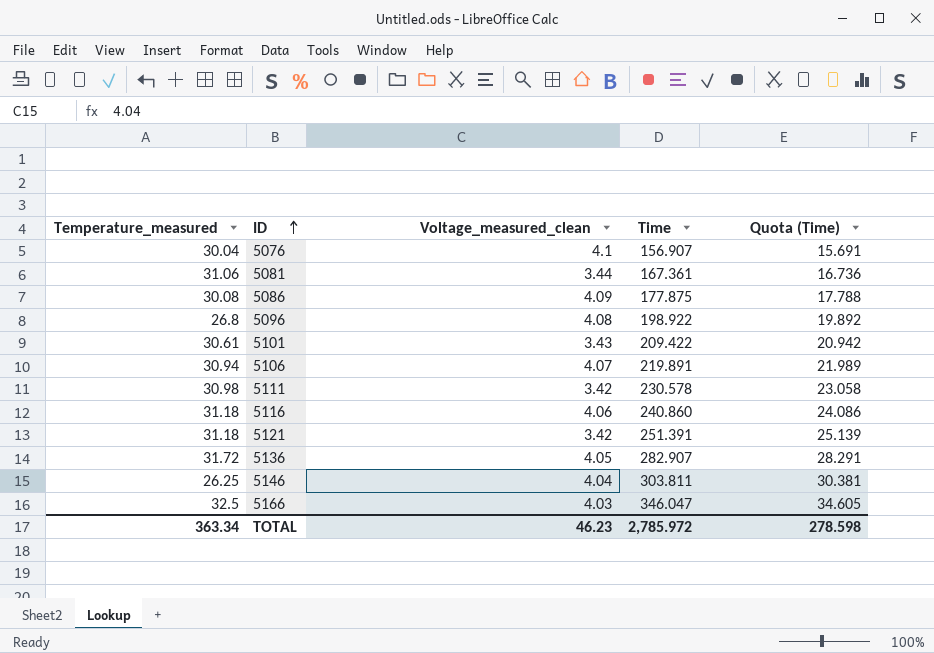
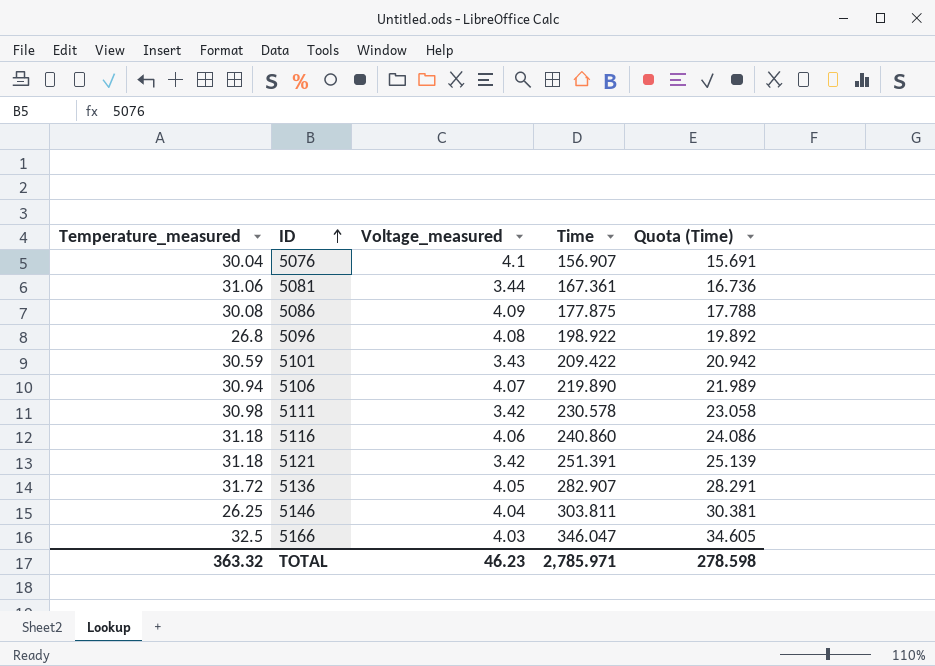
column name: Voltage_measured_clean -> Voltage_measured
5101 | Temperature_measured: 30.61 -> 30.59
5106 | Time: 219.891 -> 219.890
TOTAL | Temperature_measured: 363.34 -> 363.32
TOTAL | Time: 2,785.972 -> 2,785.971

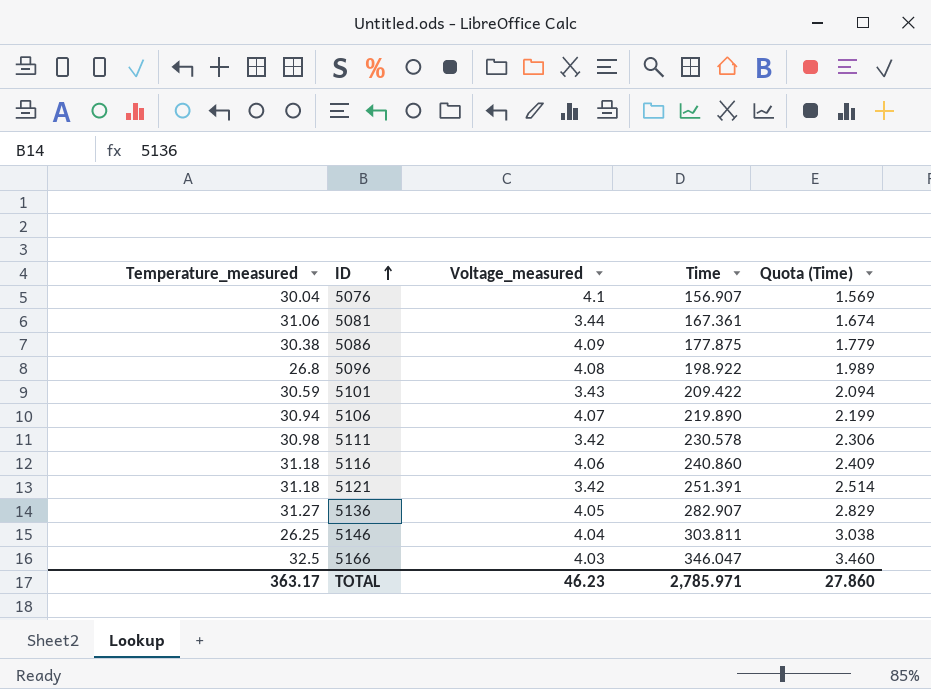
column Quota (Time) | formula: [Time] * 0.1 -> [Time] * 0.01
5086 | Temperature_measured: 30.08 -> 30.38
5136 | Temperature_measured: 31.72 -> 31.27
TOTAL | Temperature_measured: 363.32 -> 363.17
TOTAL | Quota (Time): 278.598 -> 27.860

